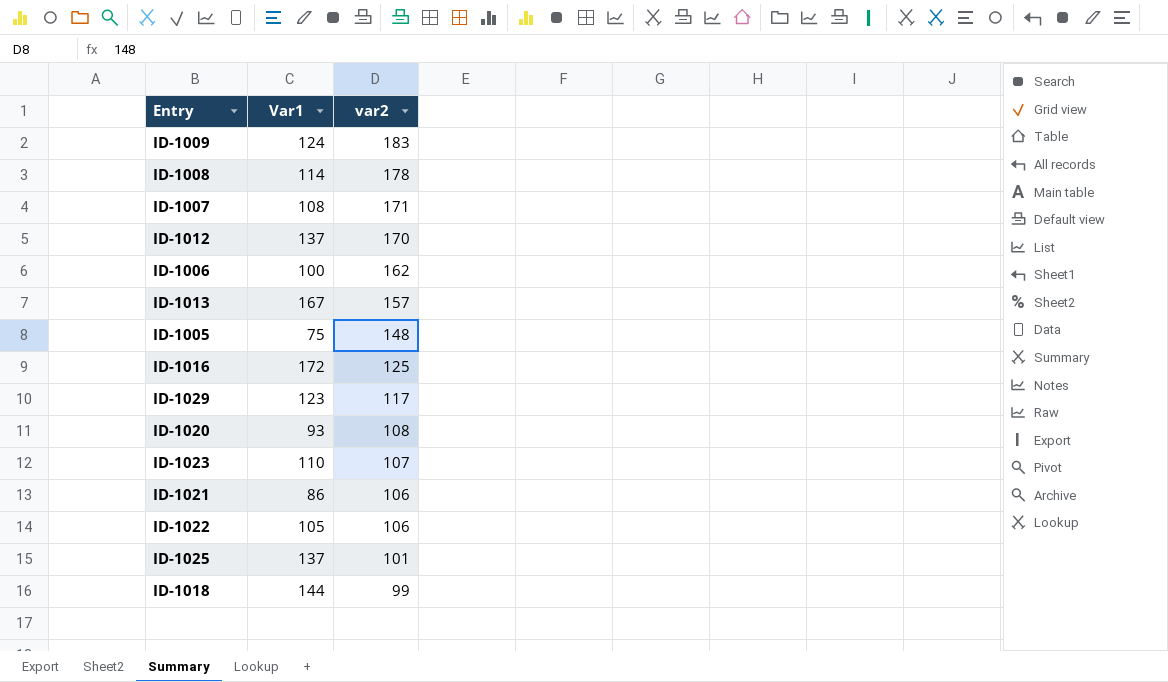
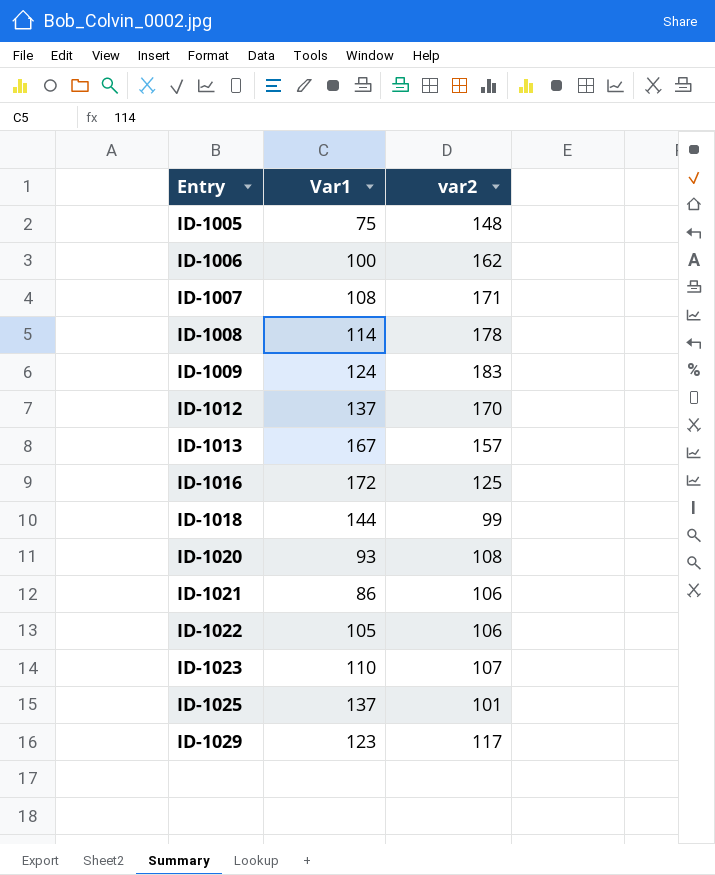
row order: var2 descending -> Entry ascending

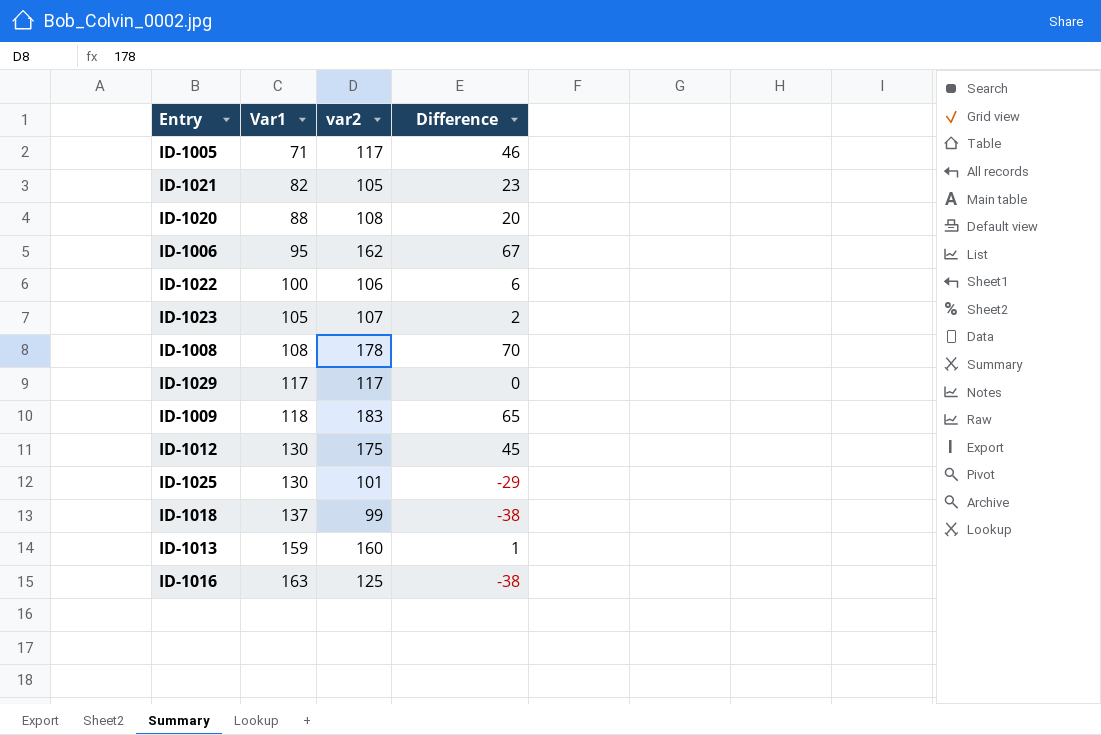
row order: Entry ascending -> Var1 ascending
column Difference | formula: none -> [var2] - [Var1]
row ID-1007: 108 | 171 -> none
ID-1005 | Var1: 75 -> 71
ID-1005 | var2: 148 -> 117
ID-1021 | Var1: 86 -> 82
ID-1021 | var2: 106 -> 105
ID-1020 | Var1: 93 -> 88
ID-1006 | Var1: 100 -> 95
ID-1022 | Var1: 105 -> 100
ID-1023 | Var1: 110 -> 105
ID-1008 | Var1: 114 -> 108
ID-1029 | Var1: 123 -> 117
ID-1009 | Var1: 124 -> 118
ID-1012 | Var1: 137 -> 130
ID-1012 | var2: 170 -> 175
ID-1025 | Var1: 137 -> 130
ID-1018 | Var1: 144 -> 137
ID-1013 | Var1: 167 -> 159
ID-1013 | var2: 157 -> 160
ID-1016 | Var1: 172 -> 163

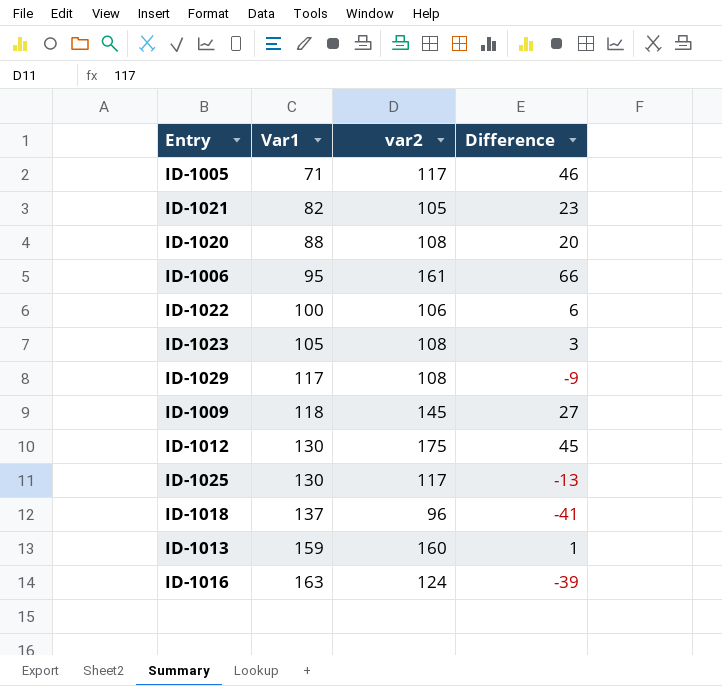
row ID-1008: 108 | 178 | 70 -> none
ID-1006 | var2: 162 -> 161
ID-1006 | Difference: 67 -> 66
ID-1023 | var2: 107 -> 108
ID-1023 | Difference: 2 -> 3
ID-1029 | var2: 117 -> 108
ID-1029 | Difference: 0 -> -9
ID-1009 | var2: 183 -> 145
ID-1009 | Difference: 65 -> 27
ID-1025 | var2: 101 -> 117
ID-1025 | Difference: -29 -> -13
ID-1018 | var2: 99 -> 96
ID-1018 | Difference: -38 -> -41
ID-1016 | var2: 125 -> 124
ID-1016 | Difference: -38 -> -39

